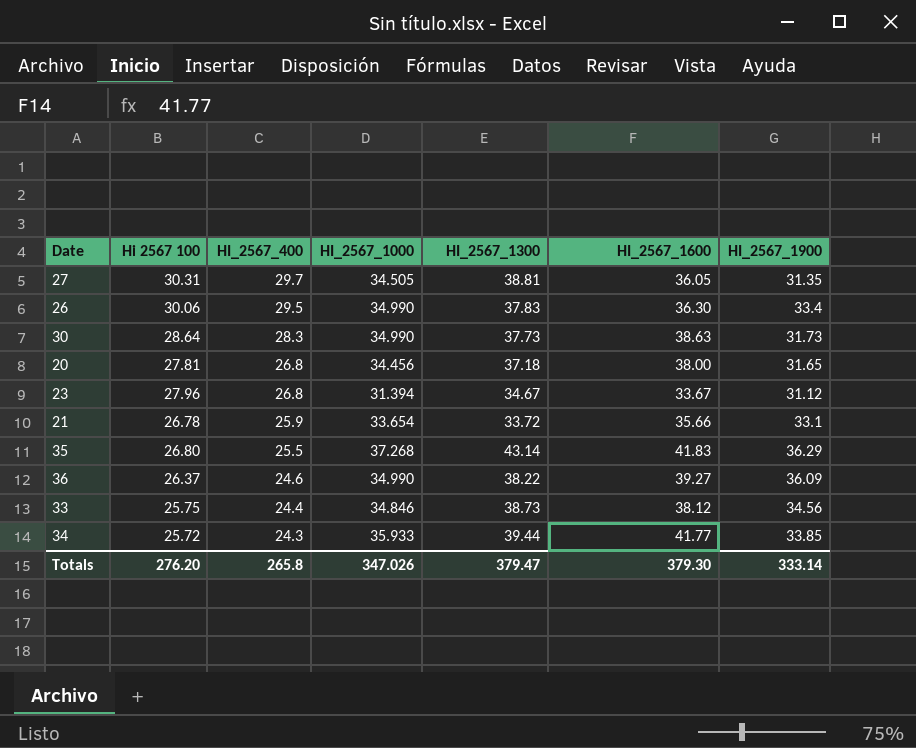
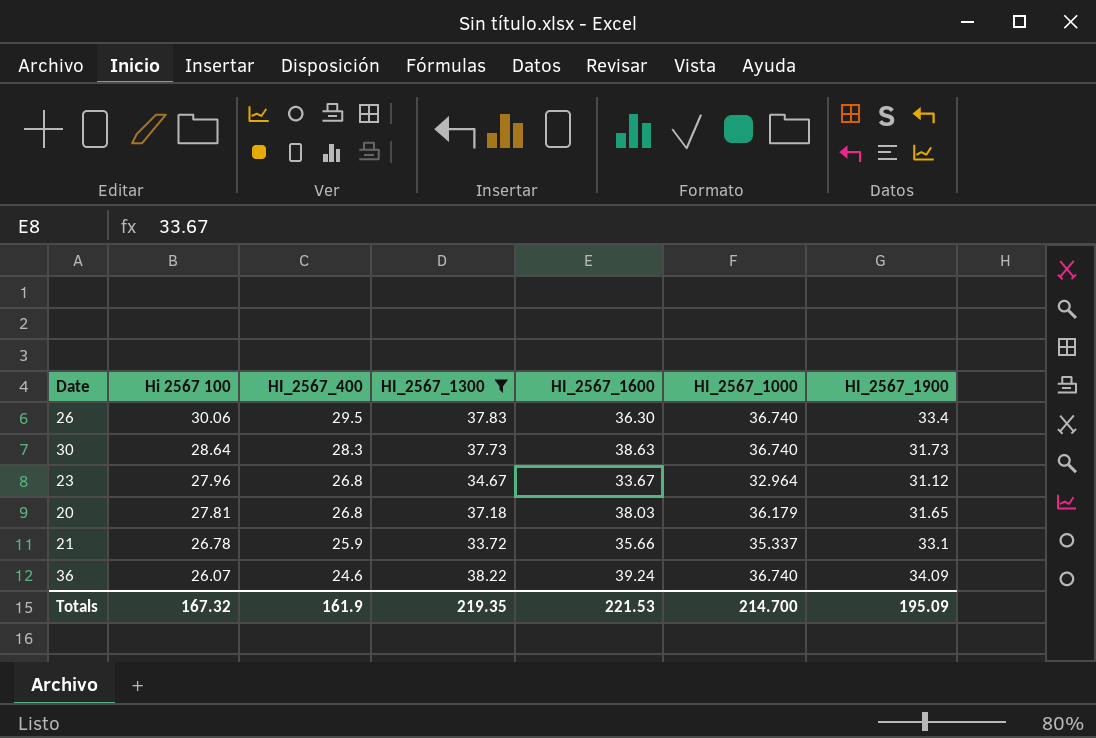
filter: none -> HI_2567_1300 <= 38.22
row order: HI_2567_400 descending -> Hi 2567 100 descending
column HI_2567_1000 | position: 4 -> 6
26 | HI_2567_1000: 34.990 -> 36.740
30 | HI_2567_1000: 34.990 -> 36.740
23 | HI_2567_1000: 31.394 -> 32.964
20 | HI_2567_1600: 38.00 -> 38.03
20 | HI_2567_1000: 34.456 -> 36.179
21 | HI_2567_1000: 33.654 -> 35.337
36 | Hi 2567 100: 26.37 -> 26.07
36 | HI_2567_1600: 39.27 -> 39.24
36 | HI_2567_1000: 34.990 -> 36.740
36 | HI_2567_1900: 36.09 -> 34.09
Totals | Hi 2567 100: 276.20 -> 167.32
Totals | HI_2567_400: 265.8 -> 161.9
Totals | HI_2567_1300: 379.47 -> 219.35
Totals | HI_2567_1600: 379.30 -> 221.53
Totals | HI_2567_1000: 347.026 -> 214.700
Totals | HI_2567_1900: 333.14 -> 195.09

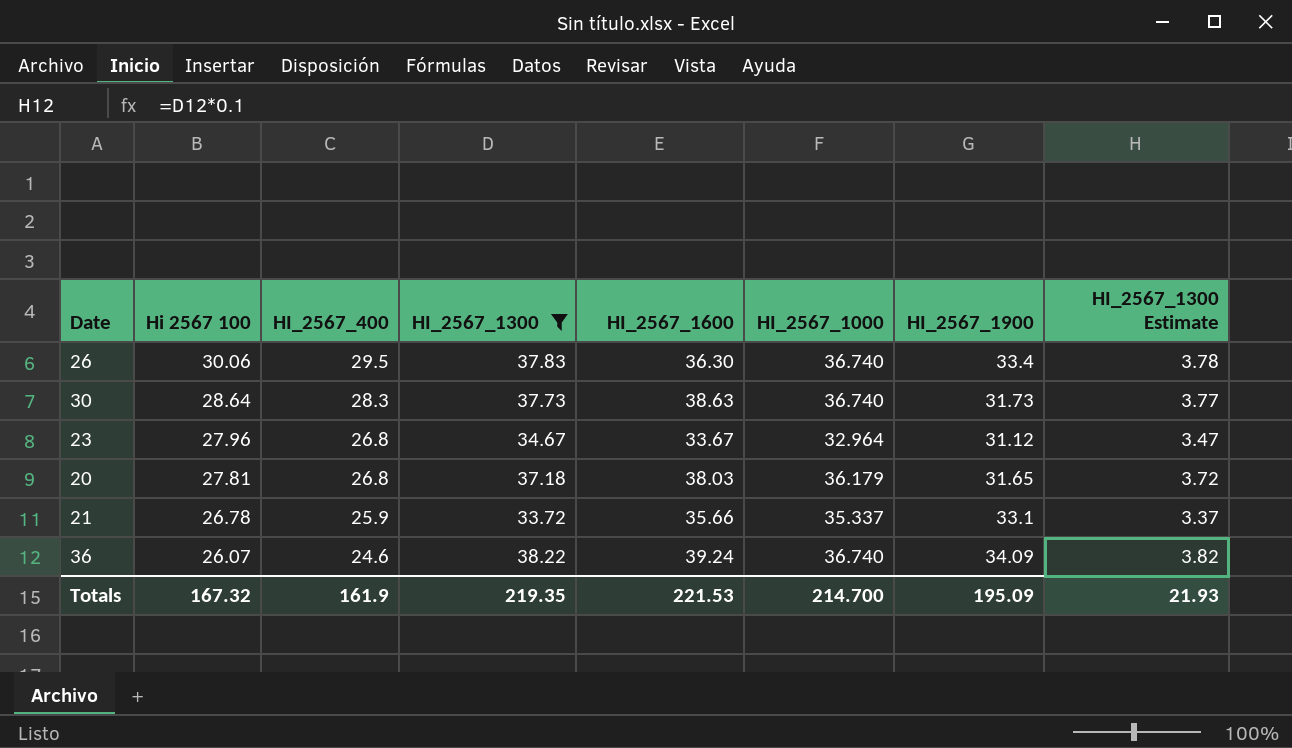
column HI_2567_1300 Estimate | formula: none -> [HI_2567_1300] * 0.1

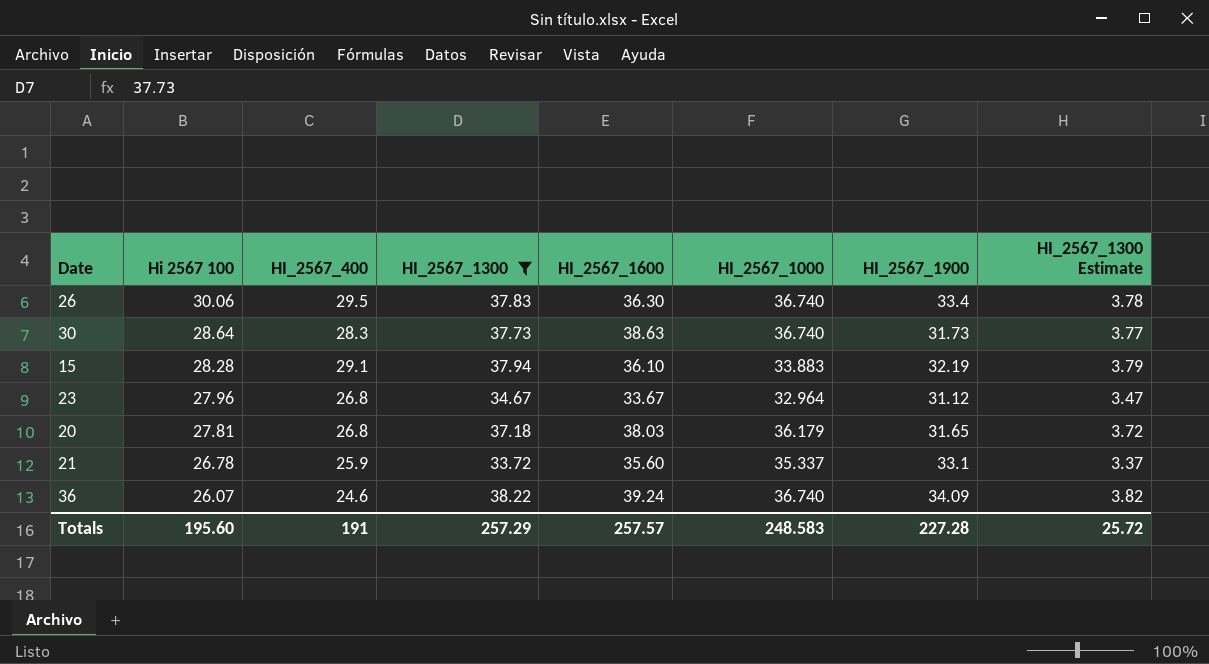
row 15: none -> 28.28 | 29.1 | 37.94 | 36.10 | 33.883 | 32.19 | 3.79
21 | HI_2567_1600: 35.66 -> 35.60
Totals | Hi 2567 100: 167.32 -> 195.60
Totals | HI_2567_400: 161.9 -> 191
Totals | HI_2567_1300: 219.35 -> 257.29
Totals | HI_2567_1600: 221.53 -> 257.57
Totals | HI_2567_1000: 214.700 -> 248.583
Totals | HI_2567_1900: 195.09 -> 227.28
Totals | HI_2567_1300 Estimate: 21.93 -> 25.72

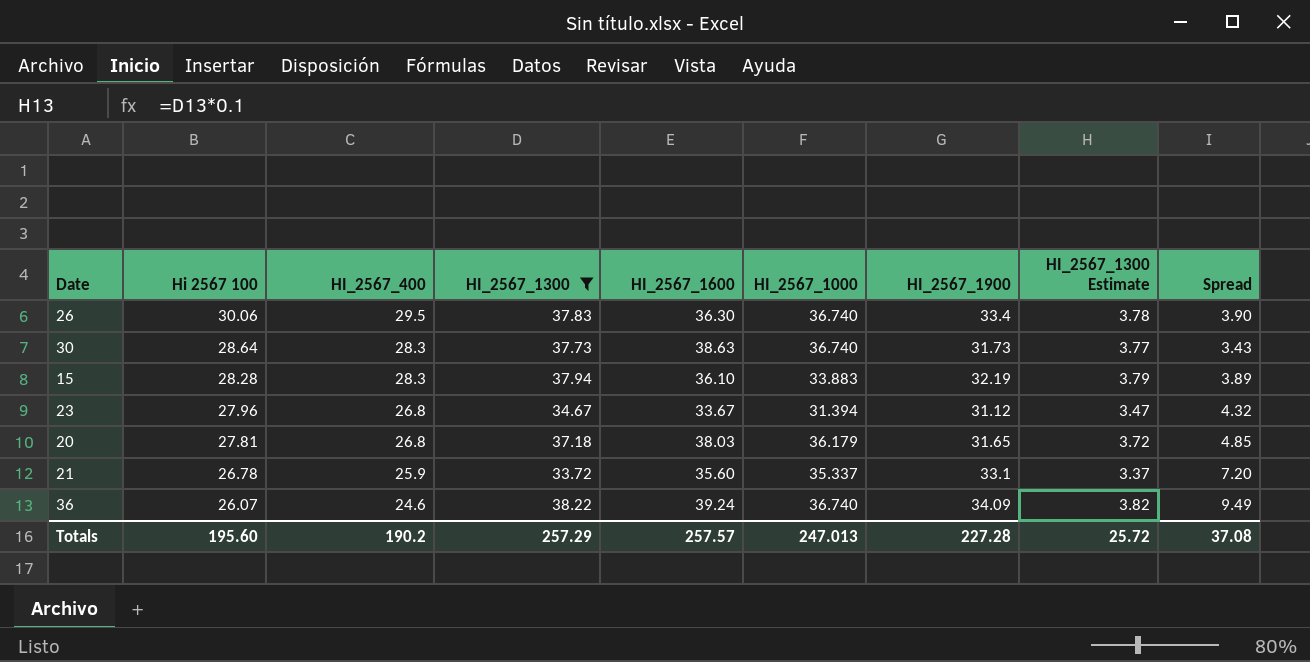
column Spread | formula: none -> [HI_2567_1900] - [HI_2567_400]
15 | HI_2567_400: 29.1 -> 28.3
23 | HI_2567_1000: 32.964 -> 31.394
Totals | HI_2567_400: 191 -> 190.2
Totals | HI_2567_1000: 248.583 -> 247.013

